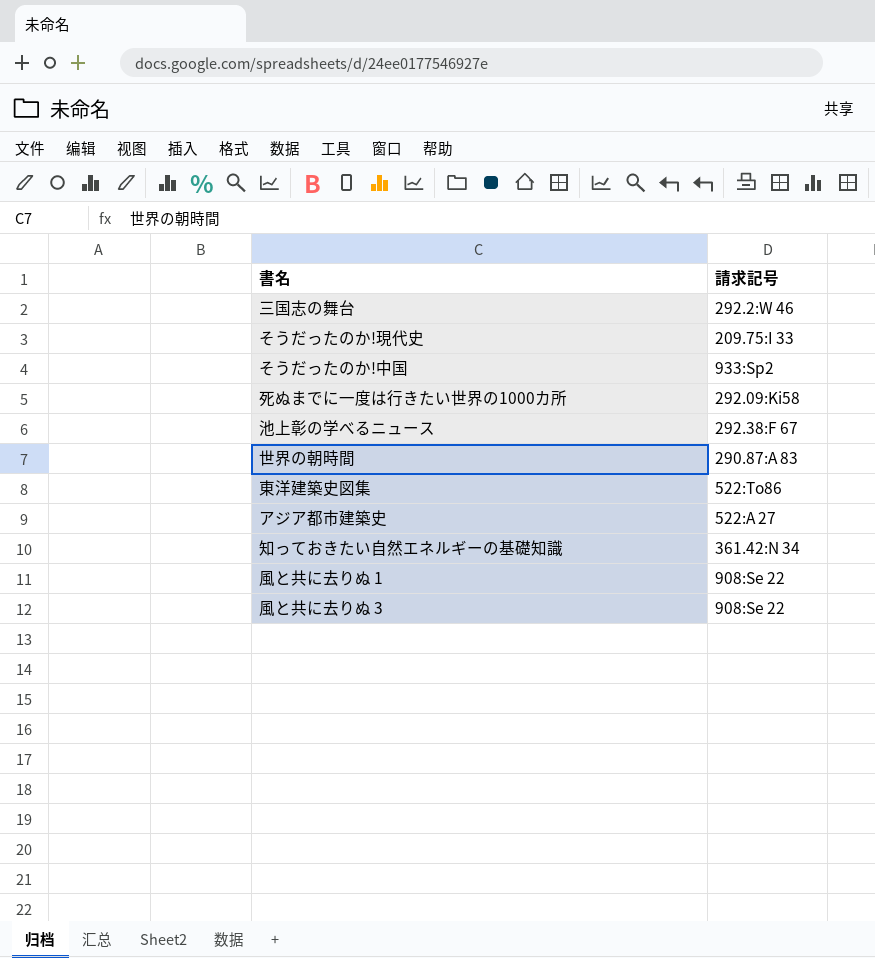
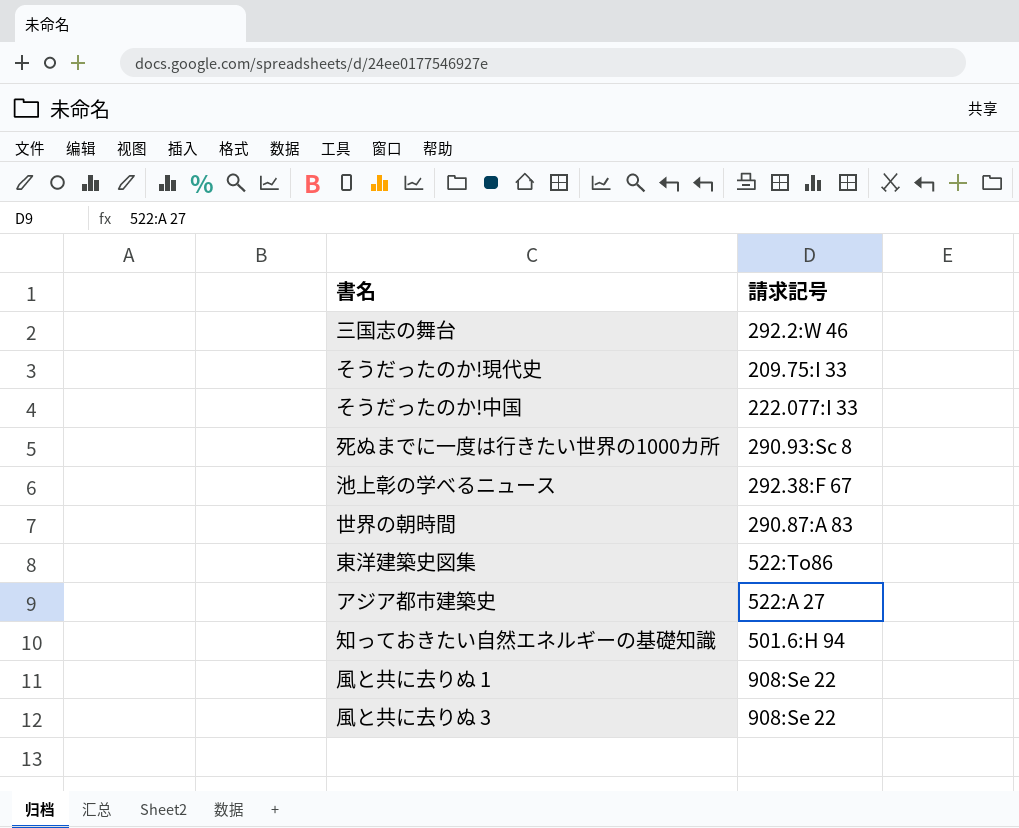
そうだったのか!中国 | 請求記号: 933:Sp2 -> 222.077:I 33
死ぬまでに一度は行きたい世界の1000カ所 | 請求記号: 292.09:Ki58 -> 290.93:Sc 8
知っておきたい自然エネルギーの基礎知識 | 請求記号: 361.42:N 34 -> 501.6:H 94

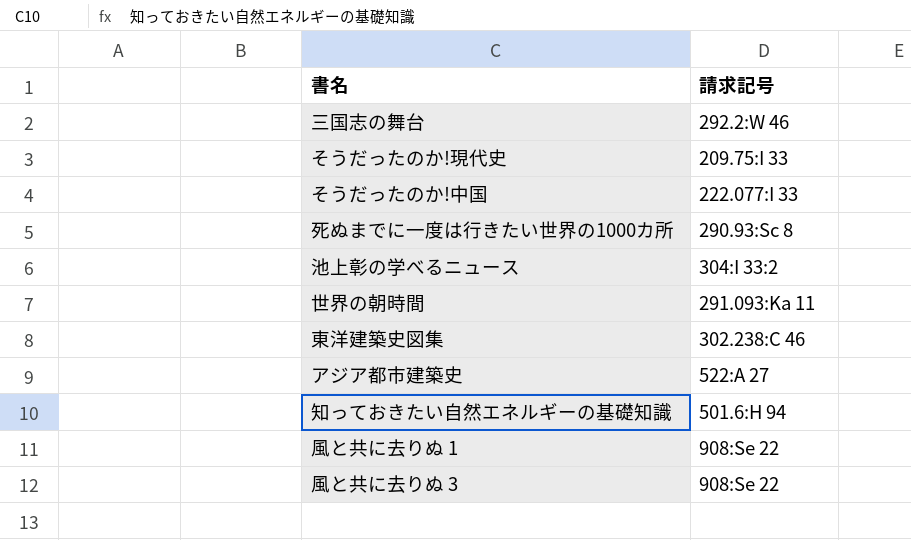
池上彰の学べるニュース | 請求記号: 292.38:F 67 -> 304:I 33:2
世界の朝時間 | 請求記号: 290.87:A 83 -> 291.093:Ka 11
東洋建築史図集 | 請求記号: 522:To86 -> 302.238:C 46

